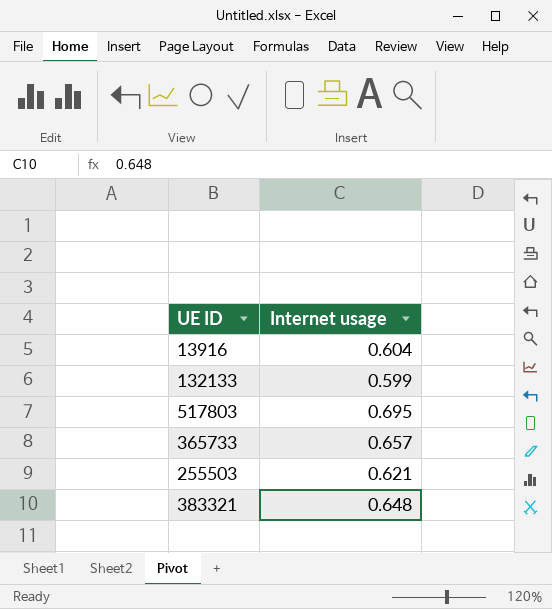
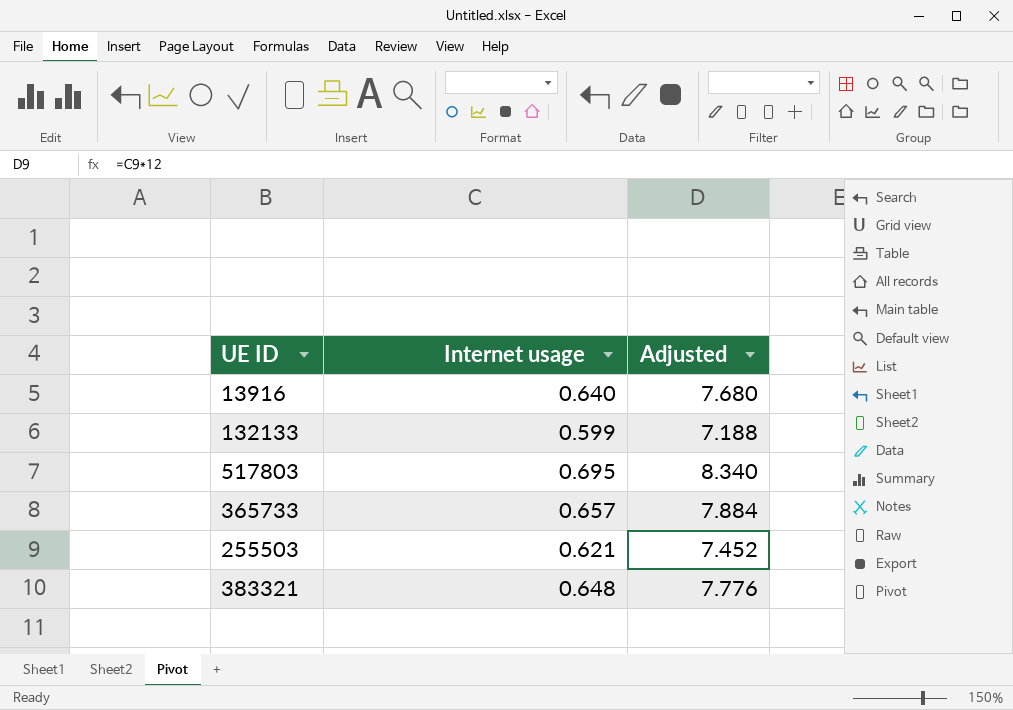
column Adjusted | formula: none -> [Internet usage] * 12
13916 | Internet usage: 0.604 -> 0.640

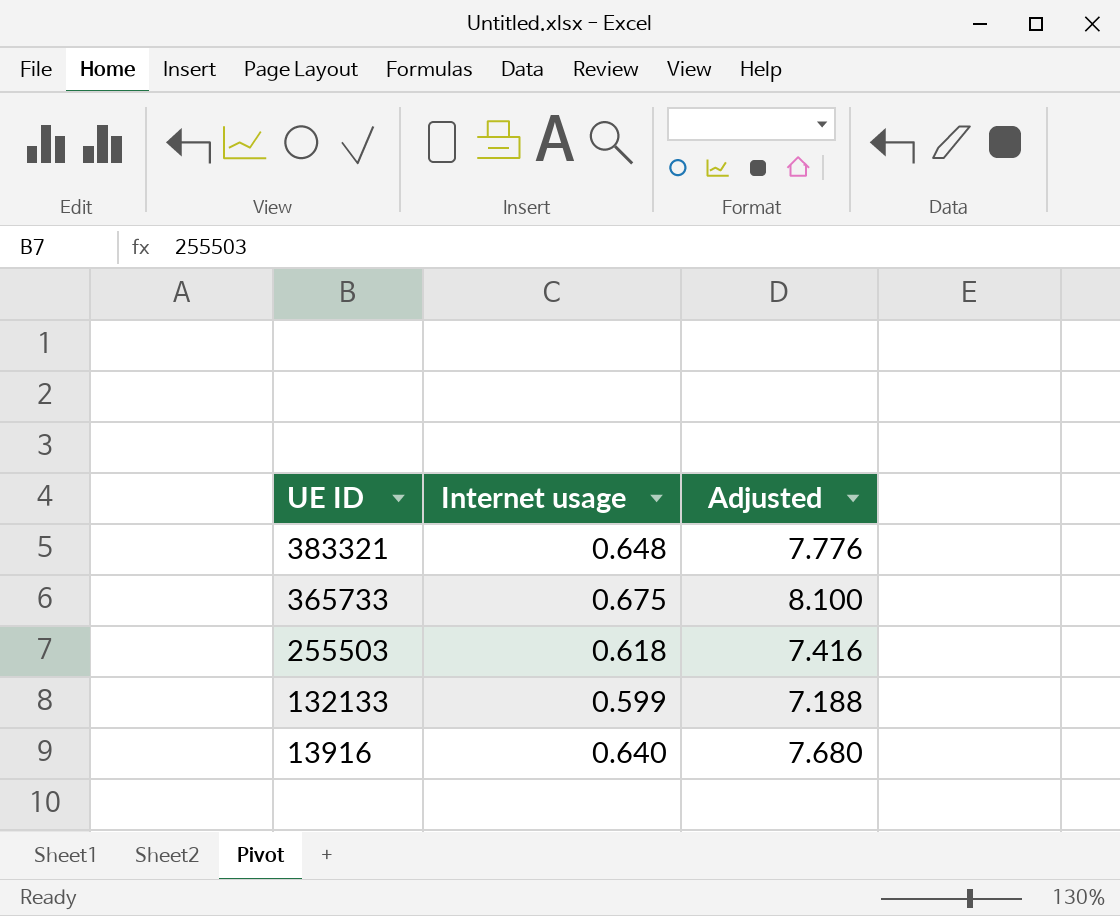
row order: none -> UE ID descending
row 517803: 0.695 | 8.340 -> none
365733 | Internet usage: 0.657 -> 0.675
365733 | Adjusted: 7.884 -> 8.100
255503 | Internet usage: 0.621 -> 0.618
255503 | Adjusted: 7.452 -> 7.416

